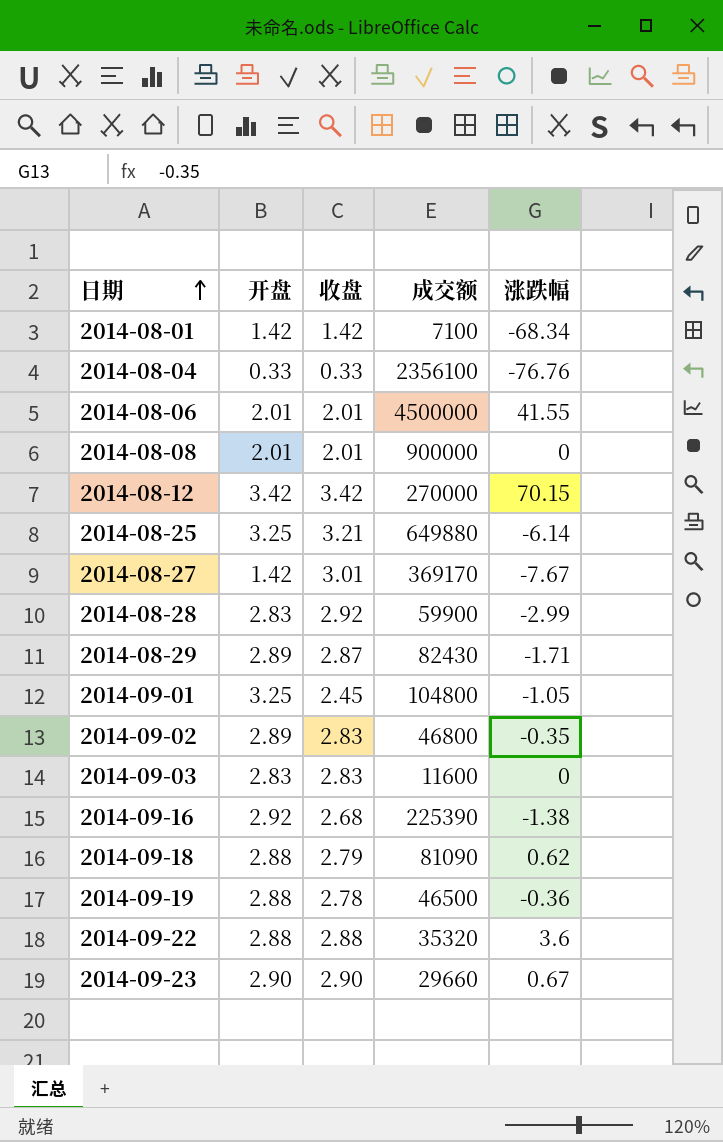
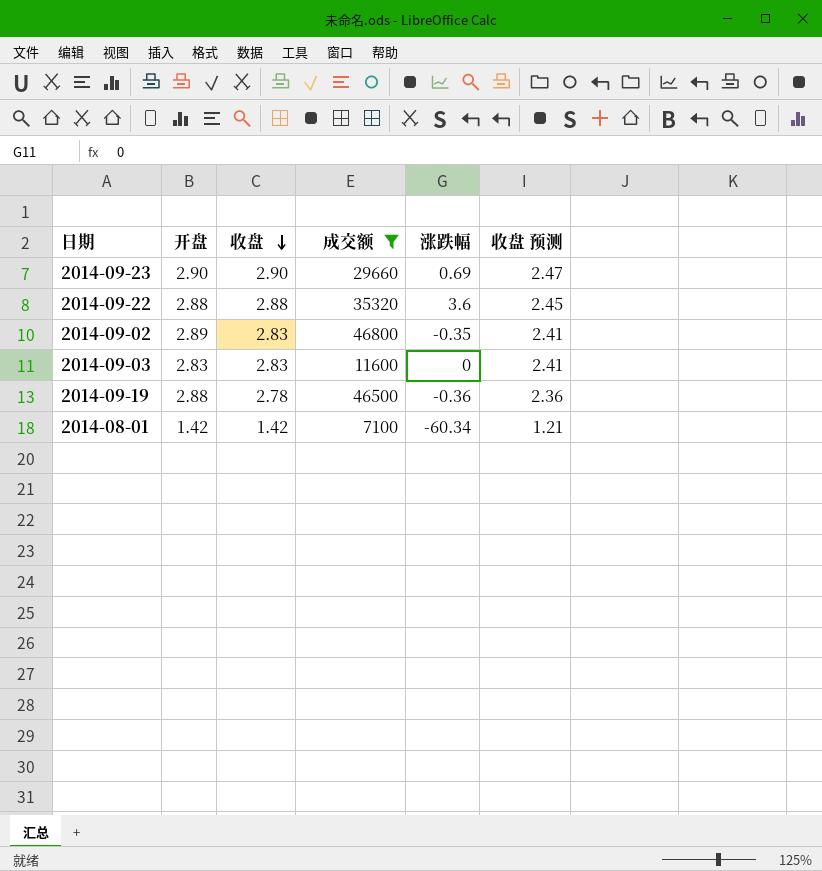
filter: none -> 成交额 <= 46800
row order: 日期 ascending -> 收盘 descending
column 收盘 预测 | formula: none -> [收盘] * 0.85
2014-09-23 | 涨跌幅: 0.67 -> 0.69
2014-08-01 | 涨跌幅: -68.34 -> -60.34

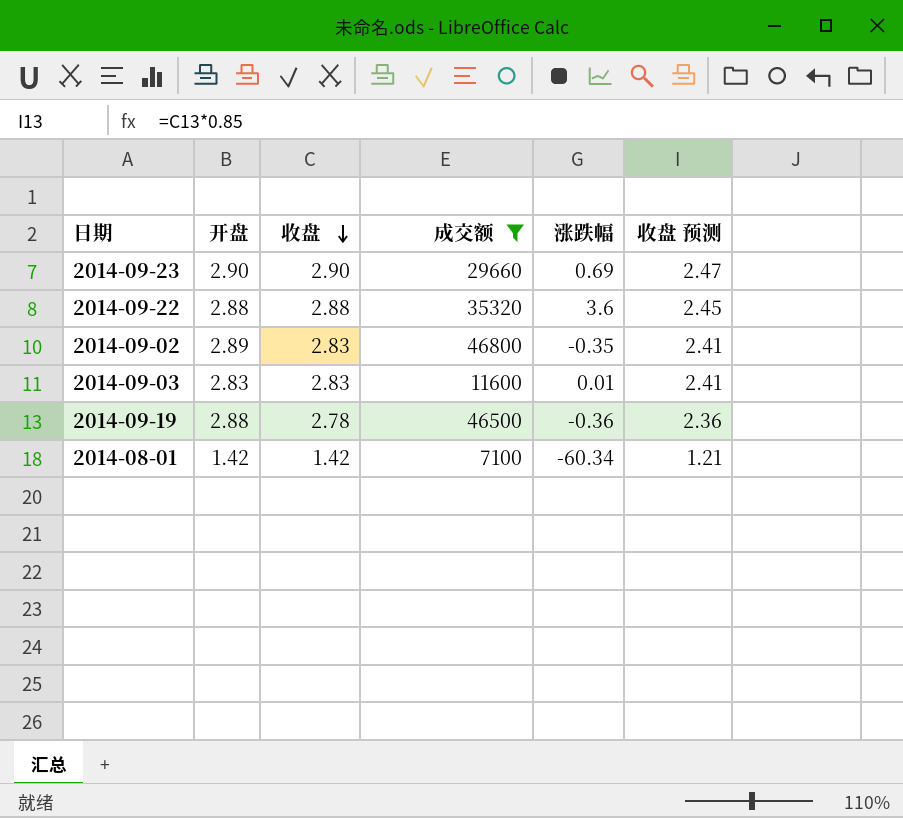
2014-09-03 | 涨跌幅: 0 -> 0.01

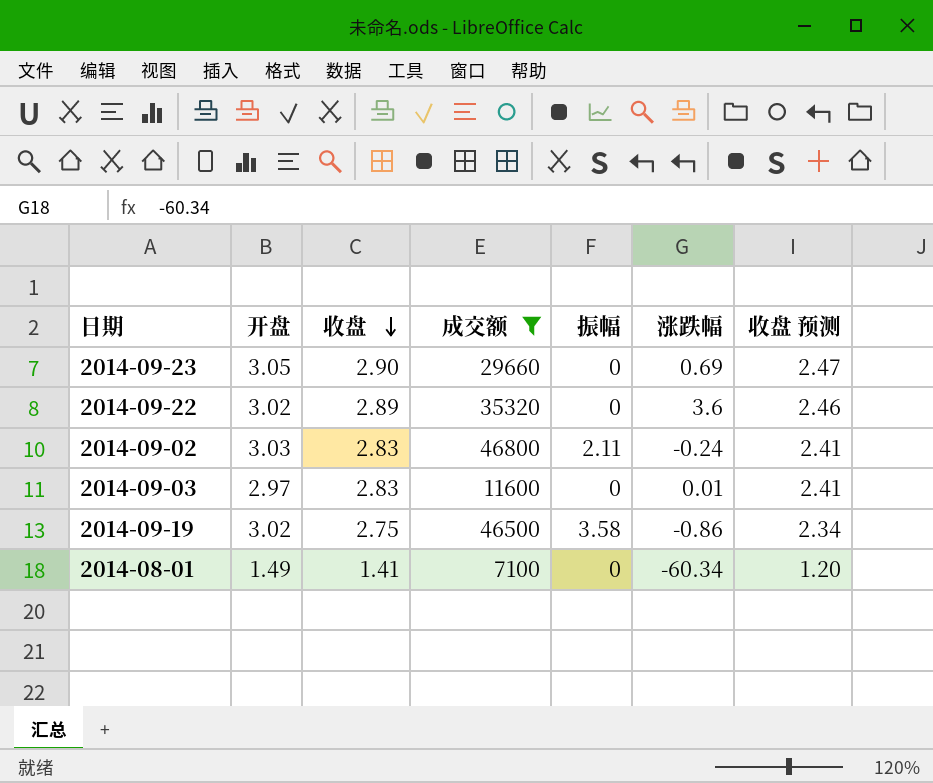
column 振幅 | position: none -> 5
2014-09-23 | 开盘: 2.90 -> 3.05
2014-09-22 | 开盘: 2.88 -> 3.02
2014-09-22 | 收盘: 2.88 -> 2.89
2014-09-22 | 收盘 预测: 2.45 -> 2.46
2014-09-02 | 开盘: 2.89 -> 3.03
2014-09-02 | 涨跌幅: -0.35 -> -0.24
2014-09-03 | 开盘: 2.83 -> 2.97
2014-09-19 | 开盘: 2.88 -> 3.02
2014-09-19 | 收盘: 2.78 -> 2.75
2014-09-19 | 涨跌幅: -0.36 -> -0.86
2014-09-19 | 收盘 预测: 2.36 -> 2.34
2014-08-01 | 开盘: 1.42 -> 1.49
2014-08-01 | 收盘: 1.42 -> 1.41
2014-08-01 | 收盘 预测: 1.21 -> 1.20

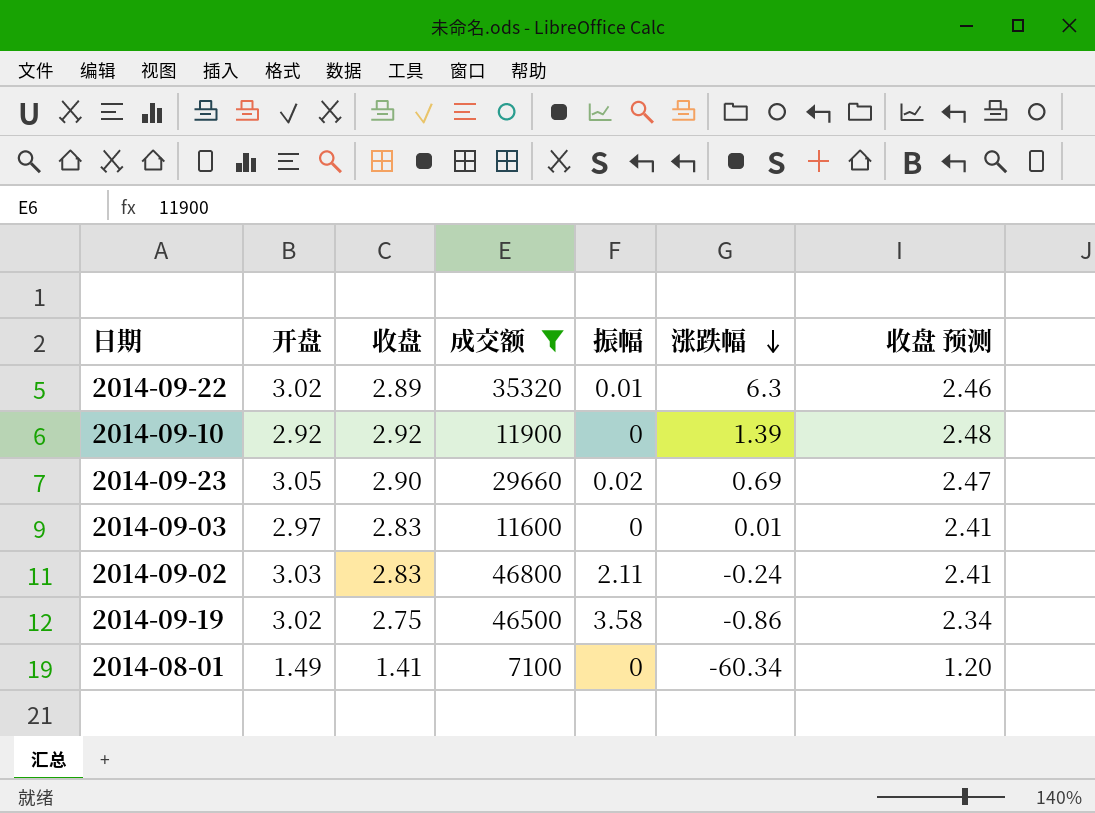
row order: 收盘 descending -> 涨跌幅 descending
2014-09-22 | 振幅: 0 -> 0.01
2014-09-22 | 涨跌幅: 3.6 -> 6.3
row 2014-09-10: none -> 2.92 | 2.92 | 11900 | 0 | 1.39 | 2.48
2014-09-23 | 振幅: 0 -> 0.02

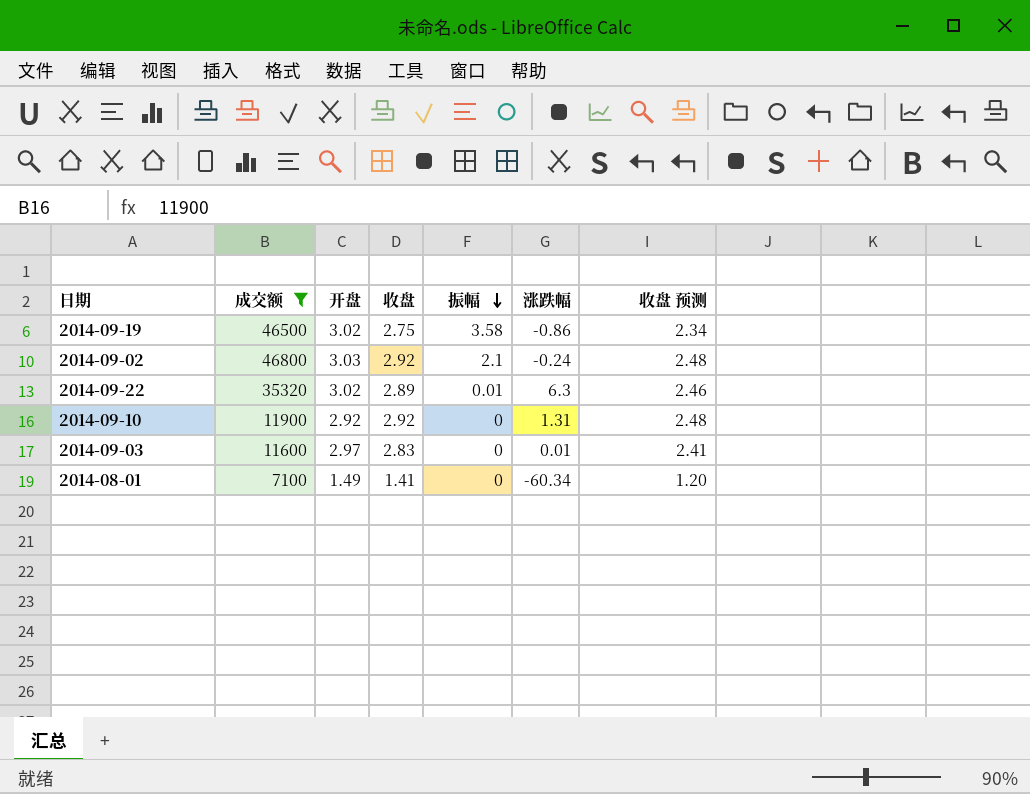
row order: 涨跌幅 descending -> 振幅 descending
column 成交额 | position: 4 -> 2
row 2014-09-23: 3.05 | 2.90 | 29660 | 0.02 | 0.69 | 2.47 -> none
2014-09-02 | 收盘: 2.83 -> 2.92
2014-09-02 | 振幅: 2.11 -> 2.1
2014-09-02 | 收盘 预测: 2.41 -> 2.48
2014-09-10 | 涨跌幅: 1.39 -> 1.31

